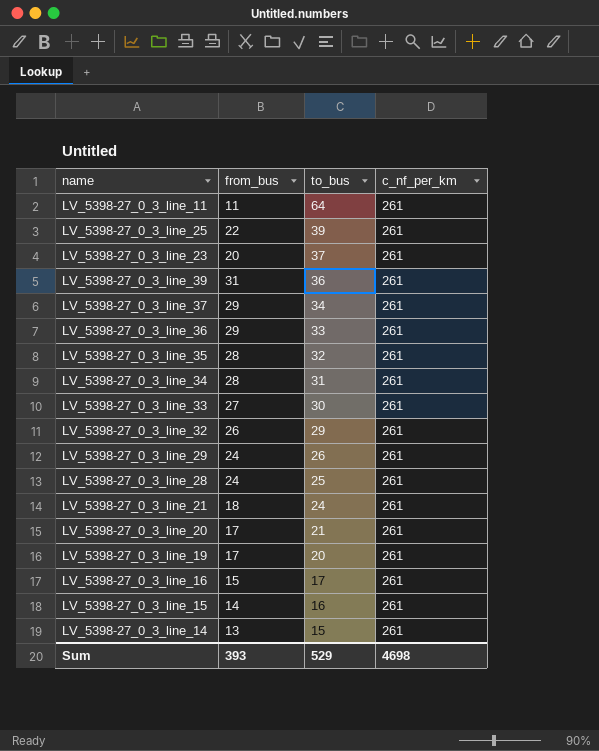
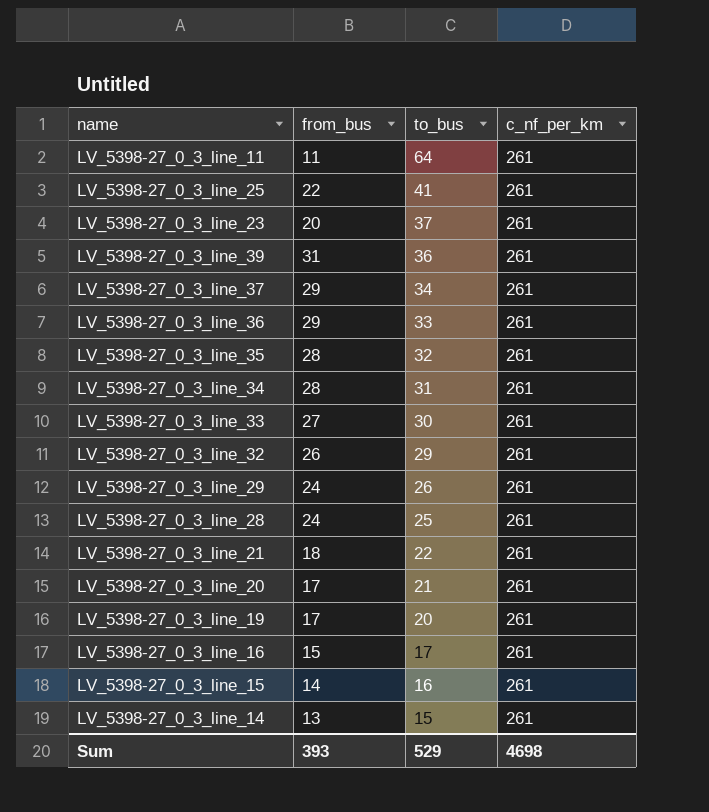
LV_5398-27_0_3_line_25 | to_bus: 39 -> 41
LV_5398-27_0_3_line_21 | to_bus: 24 -> 22

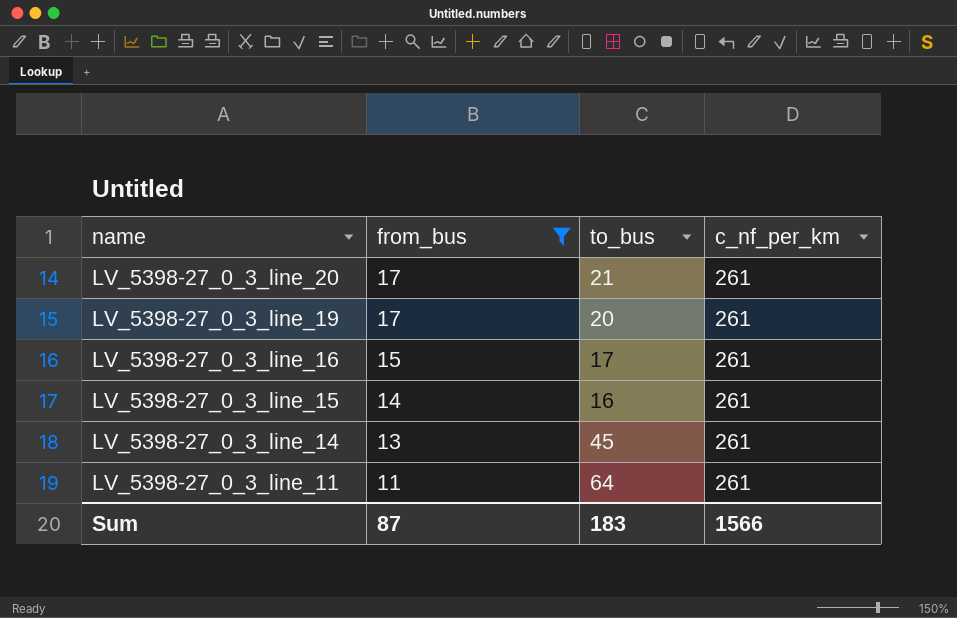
filter: none -> from_bus <= 17
row order: to_bus descending -> name descending
LV_5398-27_0_3_line_14 | to_bus: 15 -> 45
Sum | from_bus: 393 -> 87
Sum | to_bus: 529 -> 183
Sum | c_nf_per_km: 4698 -> 1566

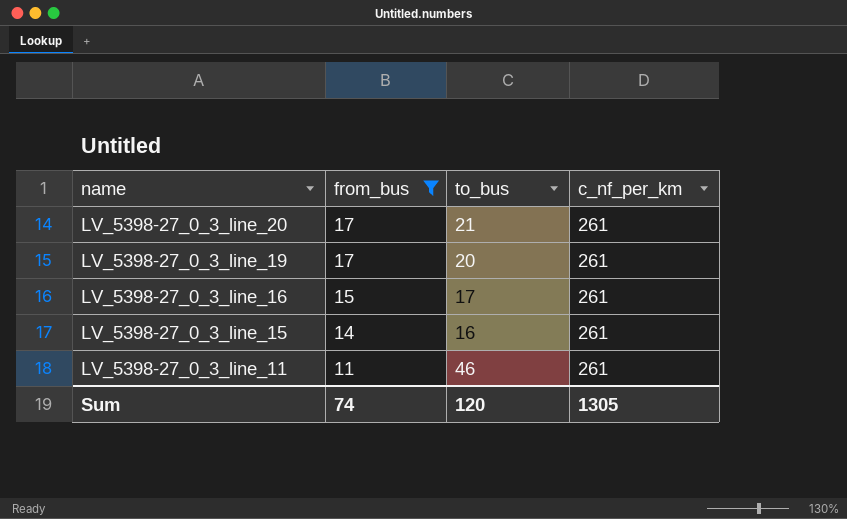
row LV_5398-27_0_3_line_14: 13 | 45 | 261 -> none
LV_5398-27_0_3_line_11 | to_bus: 64 -> 46
Sum | from_bus: 87 -> 74
Sum | to_bus: 183 -> 120
Sum | c_nf_per_km: 1566 -> 1305

